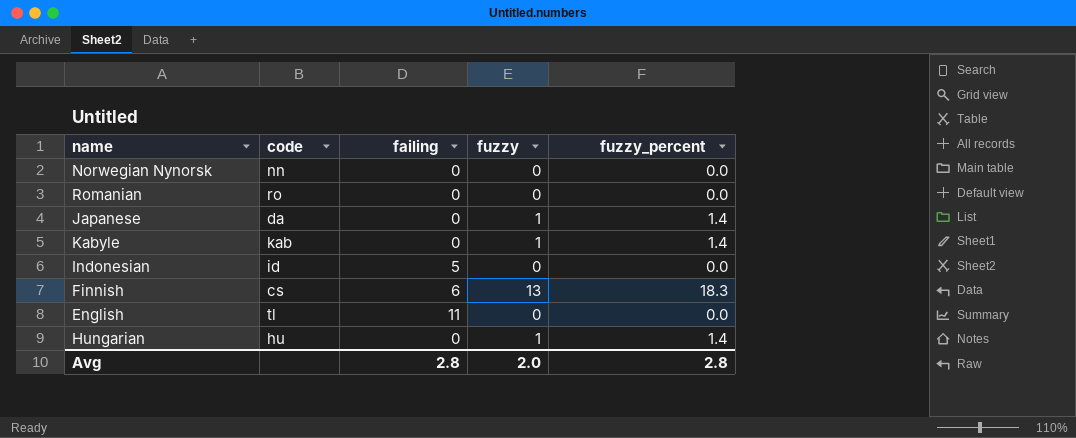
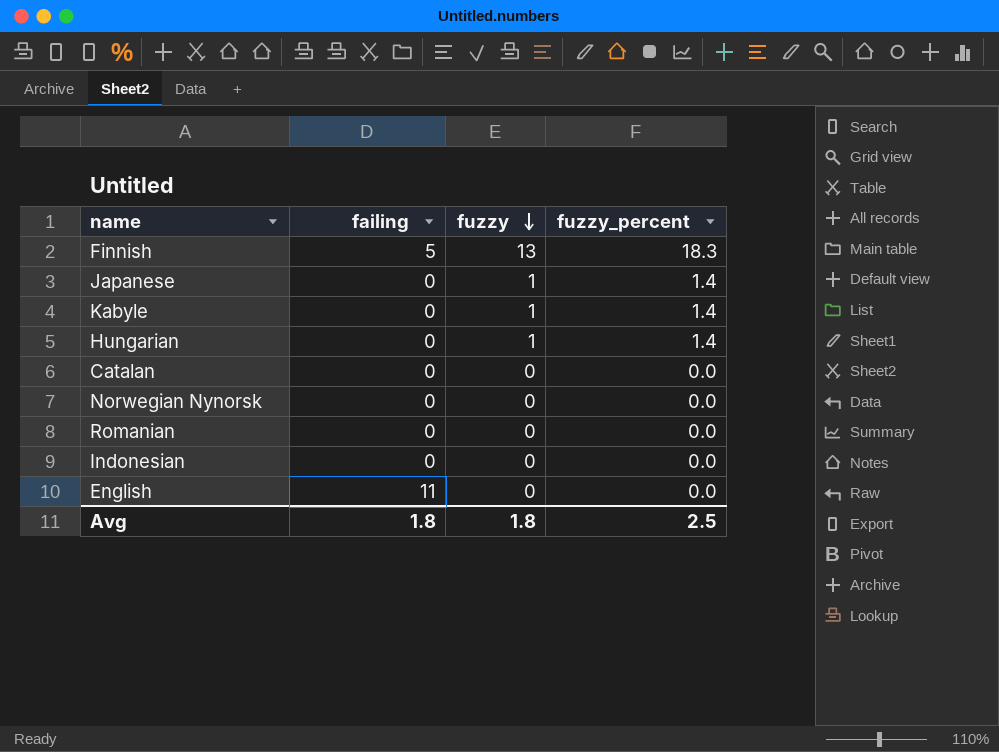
row order: none -> fuzzy descending
column code | position: 2 -> none
Finnish | failing: 6 -> 5
row Catalan: none -> 0 | 0 | 0.0
Indonesian | failing: 5 -> 0
Avg | failing: 2.8 -> 1.8
Avg | fuzzy: 2.0 -> 1.8
Avg | fuzzy_percent: 2.8 -> 2.5

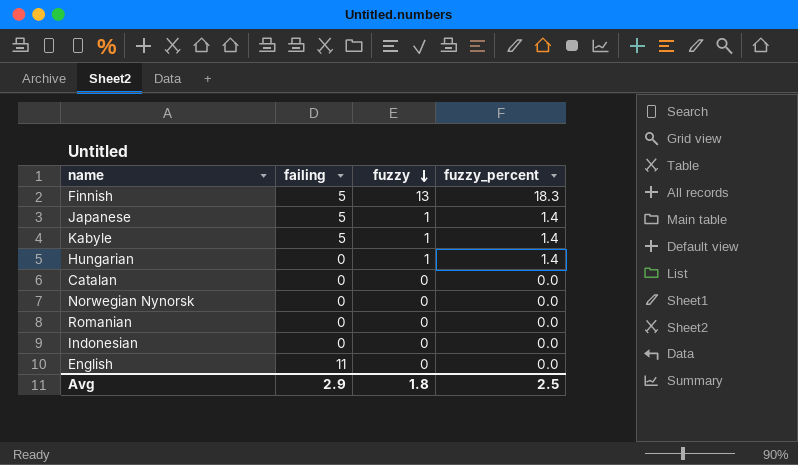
Japanese | failing: 0 -> 5
Kabyle | failing: 0 -> 5
Avg | failing: 1.8 -> 2.9

